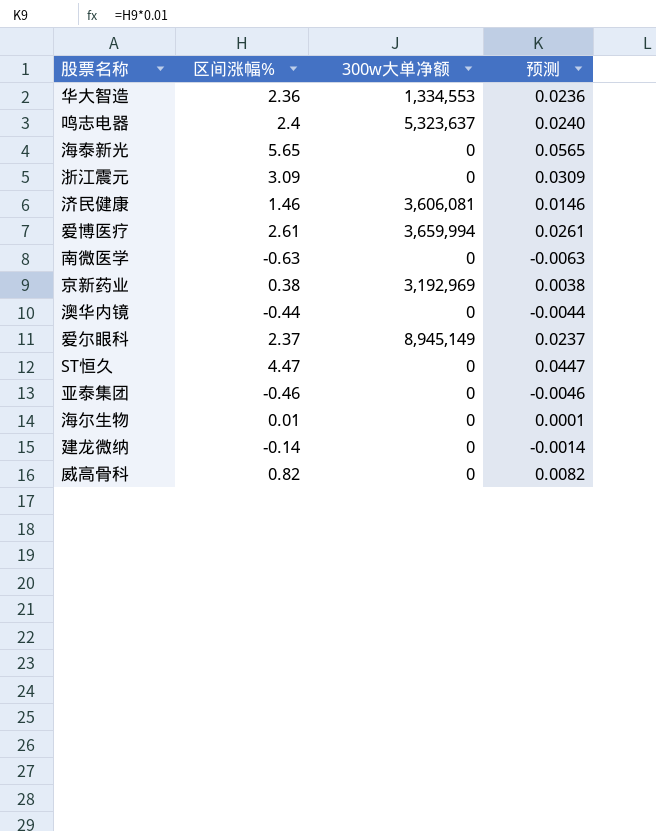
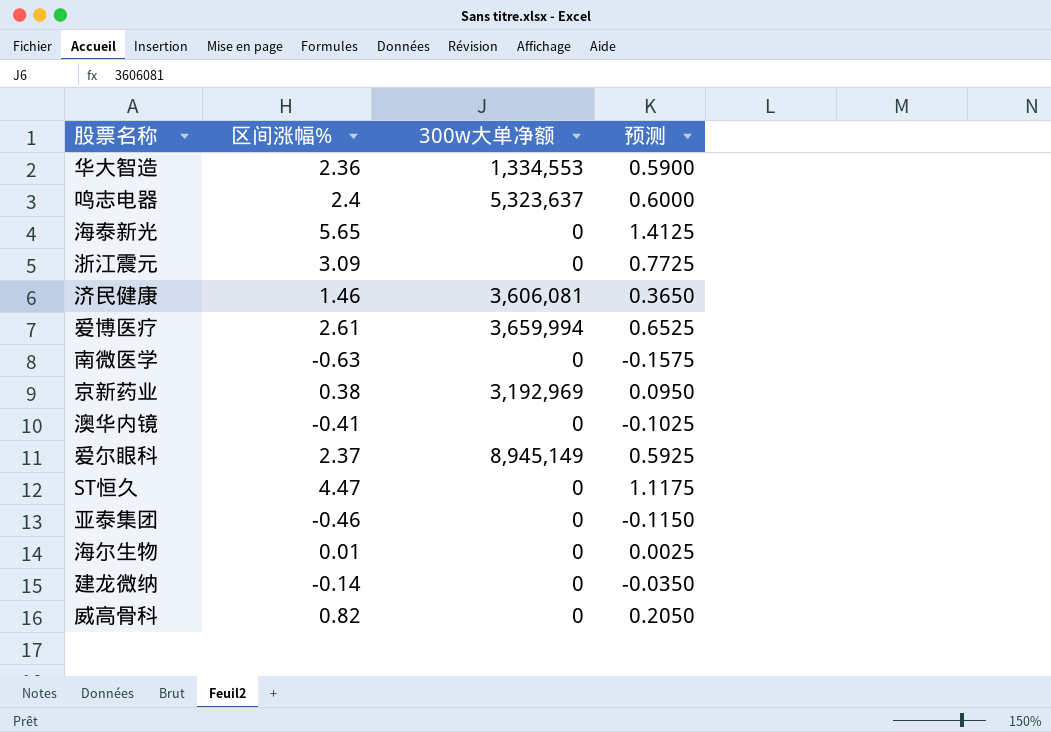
column 预测 | formula: [区间涨幅%] * 0.01 -> [区间涨幅%] * 0.25
澳华内镜 | 区间涨幅%: -0.44 -> -0.41

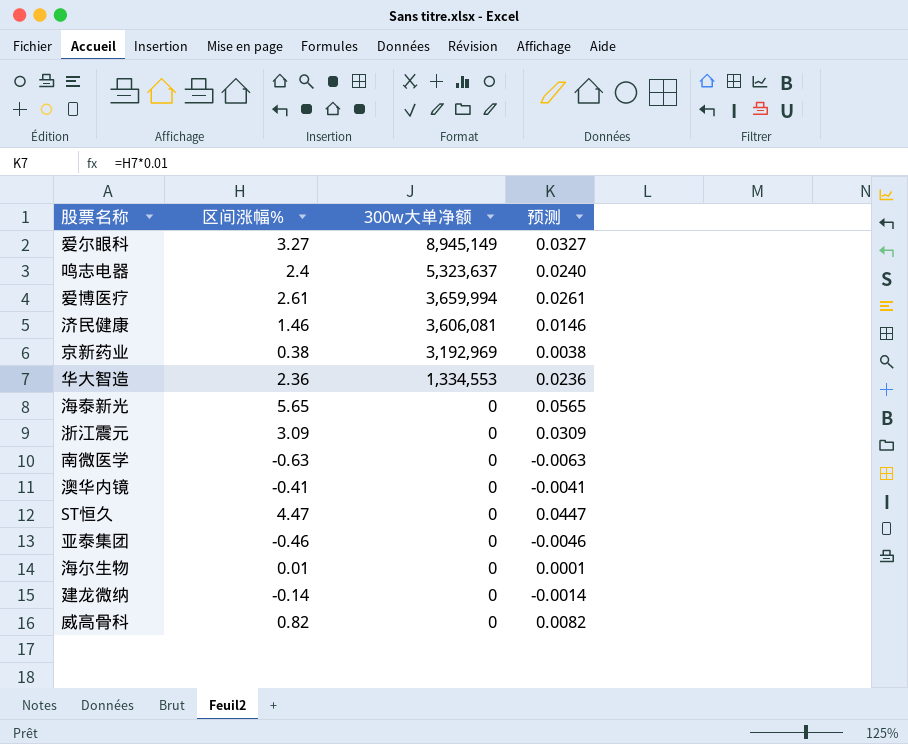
row order: none -> 300w大单净额 descending
column 预测 | formula: [区间涨幅%] * 0.25 -> [区间涨幅%] * 0.01
爱尔眼科 | 区间涨幅%: 2.37 -> 3.27

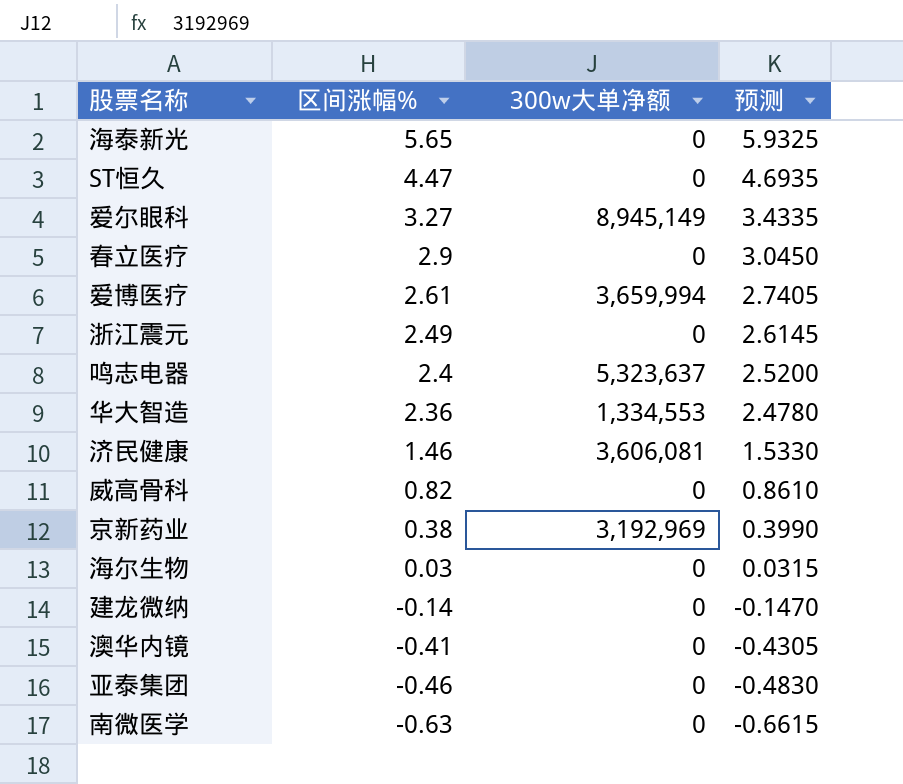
row order: 300w大单净额 descending -> 区间涨幅% descending
column 预测 | formula: [区间涨幅%] * 0.01 -> [区间涨幅%] * 1.05
row 春立医疗: none -> 2.9 | 0 | 3.0450
浙江震元 | 区间涨幅%: 3.09 -> 2.49
海尔生物 | 区间涨幅%: 0.01 -> 0.03

